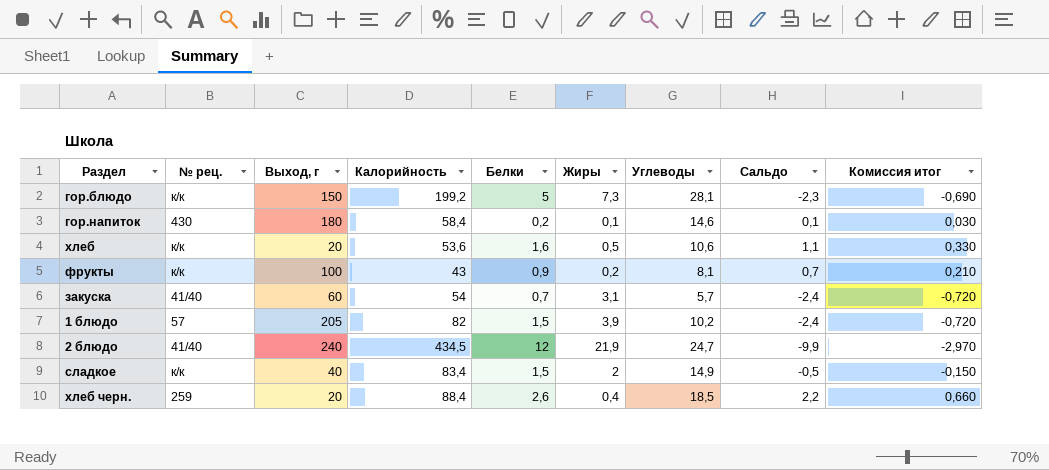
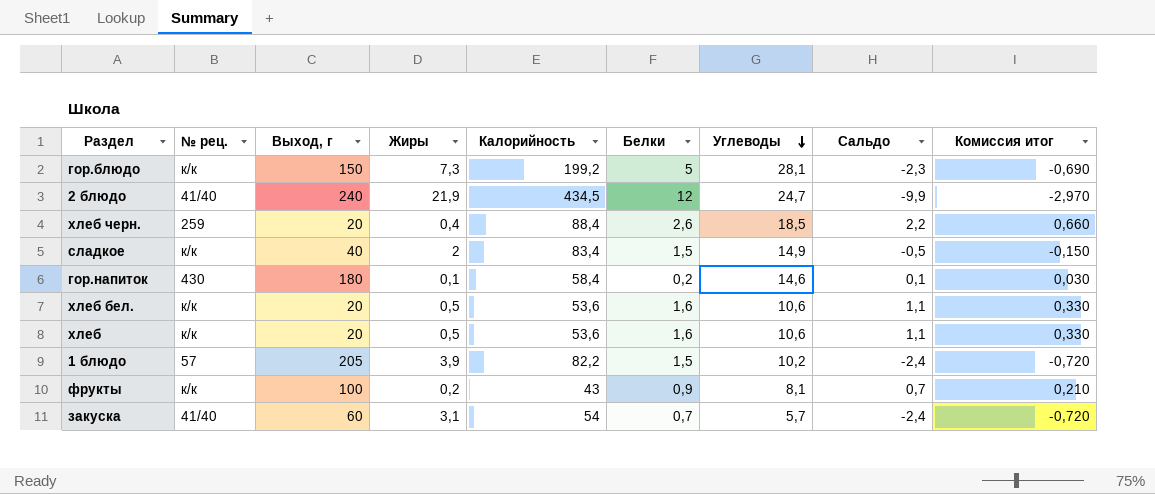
row order: none -> Углеводы descending
column Жиры | position: 6 -> 4
row хлеб бел.: none -> к/к | 20 | 0,5 | 53,6 | 1,6 | 10,6 | 1,1 | 0,330
1 блюдо | Калорийность: 82 -> 82,2

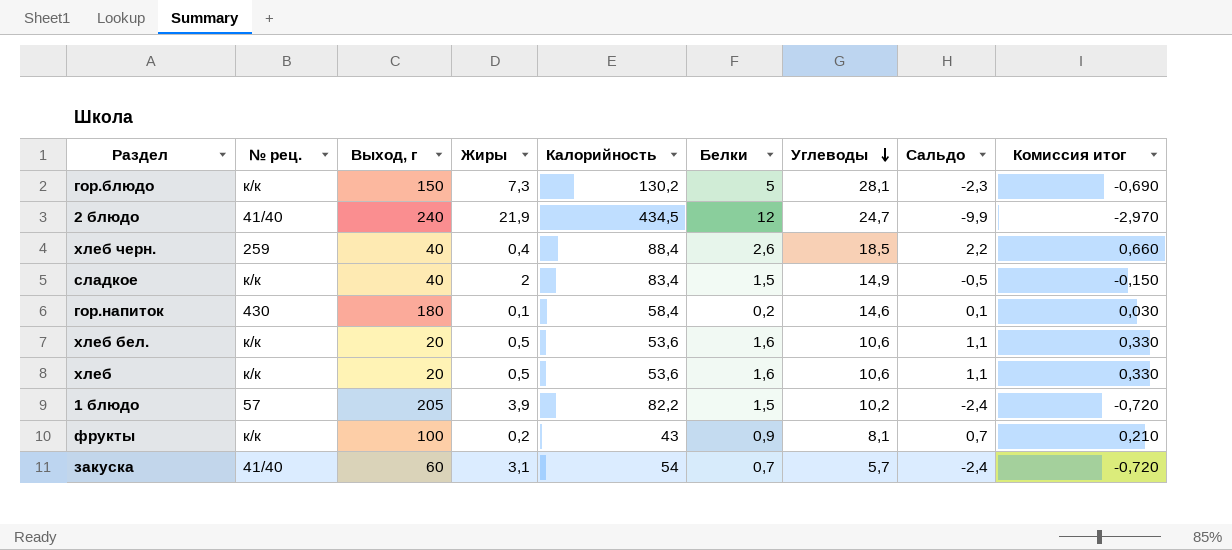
гор.блюдо | Калорийность: 199,2 -> 130,2
хлеб черн. | Выход, г: 20 -> 40

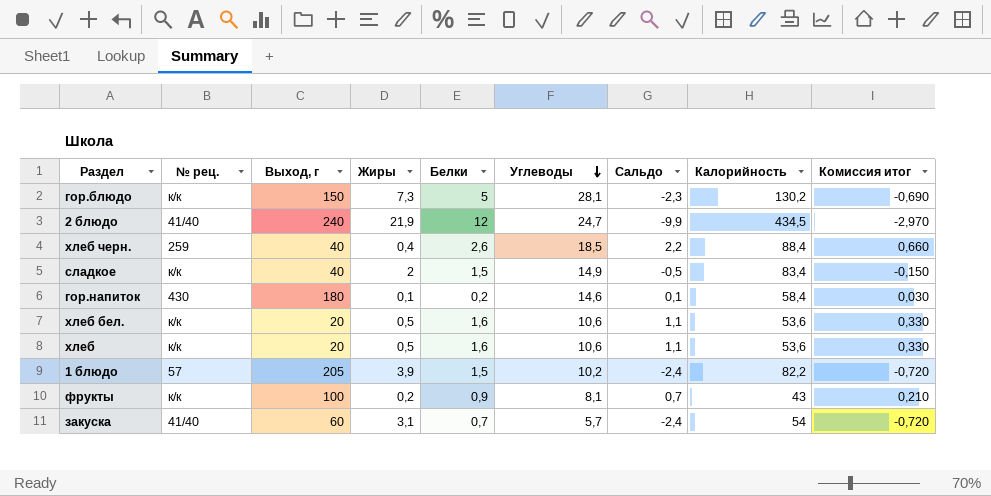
column Калорийность | position: 5 -> 8

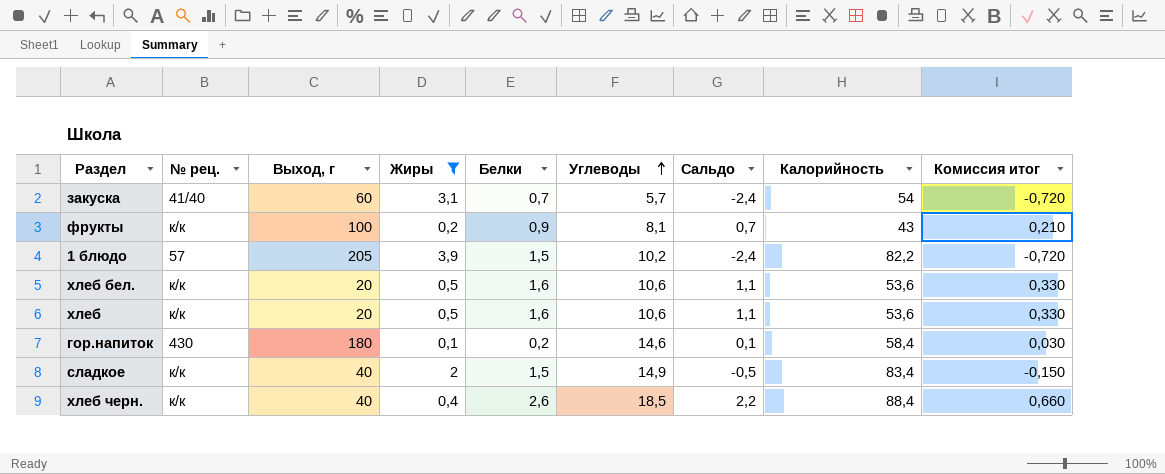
filter: none -> Жиры <= 3,9
row order: Углеводы descending -> Углеводы ascending
хлеб черн. | № рец.: 259 -> к/к

